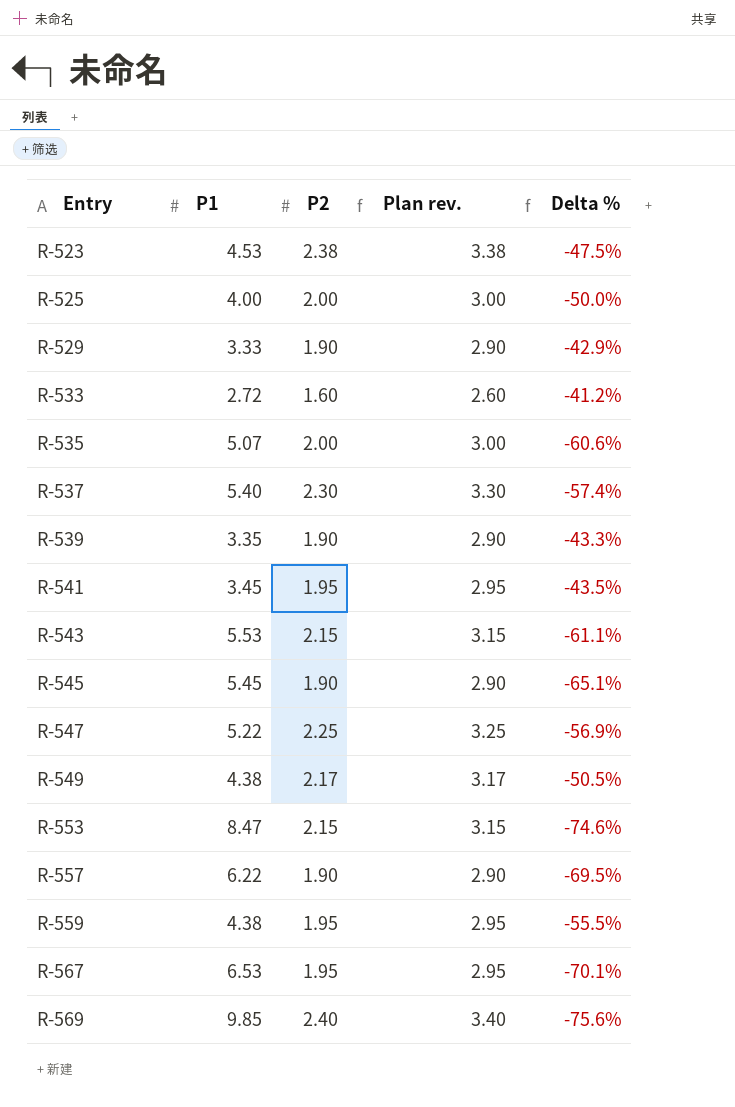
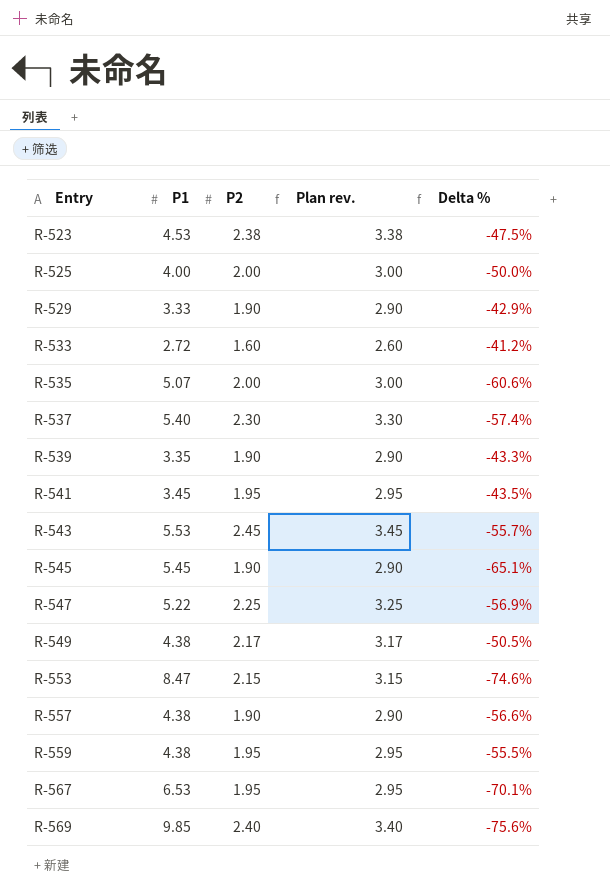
R-543 | P2: 2.15 -> 2.45
R-543 | Plan rev.: 3.15 -> 3.45
R-543 | Delta %: -61.1% -> -55.7%
R-557 | P1: 6.22 -> 4.38
R-557 | Delta %: -69.5% -> -56.6%

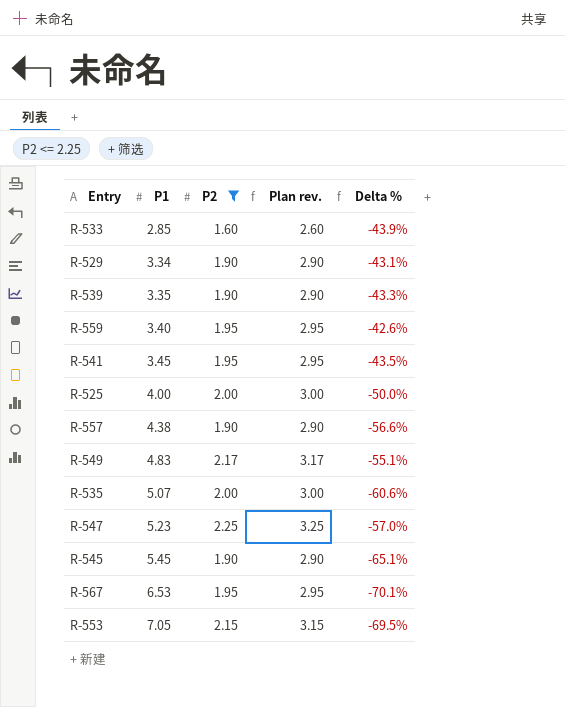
filter: none -> P2 <= 2.25
row order: Entry ascending -> P1 ascending
R-533 | P1: 2.72 -> 2.85
R-533 | Delta %: -41.2% -> -43.9%
R-529 | P1: 3.33 -> 3.34
R-529 | Delta %: -42.9% -> -43.1%
R-559 | P1: 4.38 -> 3.40
R-559 | Delta %: -55.5% -> -42.6%
R-549 | P1: 4.38 -> 4.83
R-549 | Delta %: -50.5% -> -55.1%
R-547 | P1: 5.22 -> 5.23
R-547 | Delta %: -56.9% -> -57.0%
R-553 | P1: 8.47 -> 7.05
R-553 | Delta %: -74.6% -> -69.5%

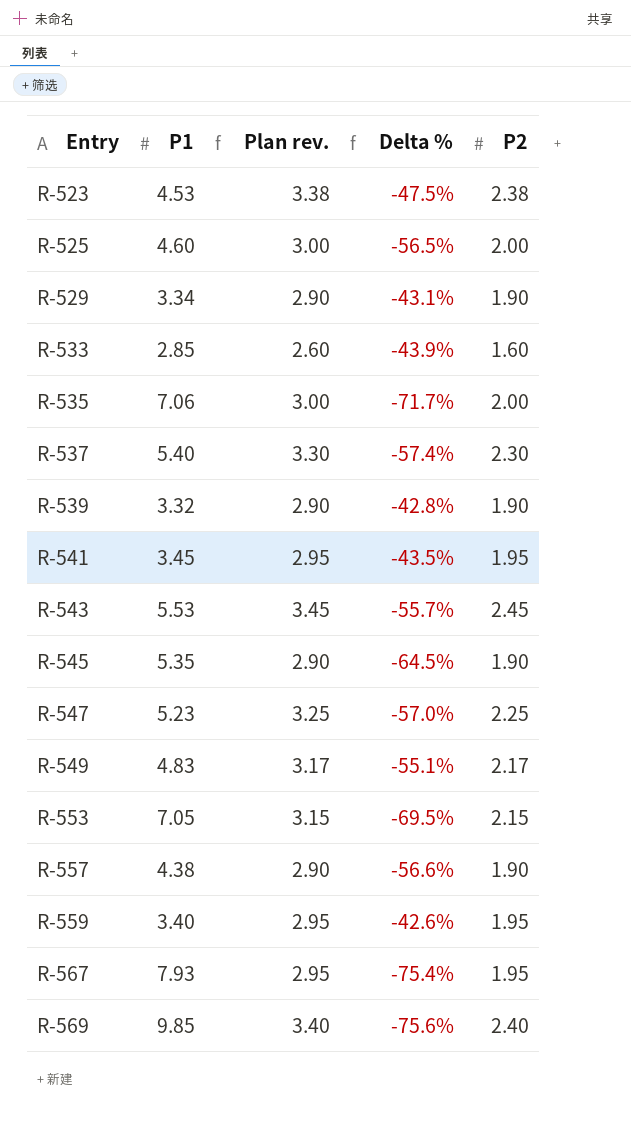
filter: P2 <= 2.25 -> none
row order: P1 ascending -> Entry ascending
column P2 | position: 3 -> 5
R-525 | P1: 4.00 -> 4.60
R-525 | Delta %: -50.0% -> -56.5%
R-535 | P1: 5.07 -> 7.06
R-535 | Delta %: -60.6% -> -71.7%
R-539 | P1: 3.35 -> 3.32
R-539 | Delta %: -43.3% -> -42.8%
R-545 | P1: 5.45 -> 5.35
R-545 | Delta %: -65.1% -> -64.5%
R-567 | P1: 6.53 -> 7.93
R-567 | Delta %: -70.1% -> -75.4%

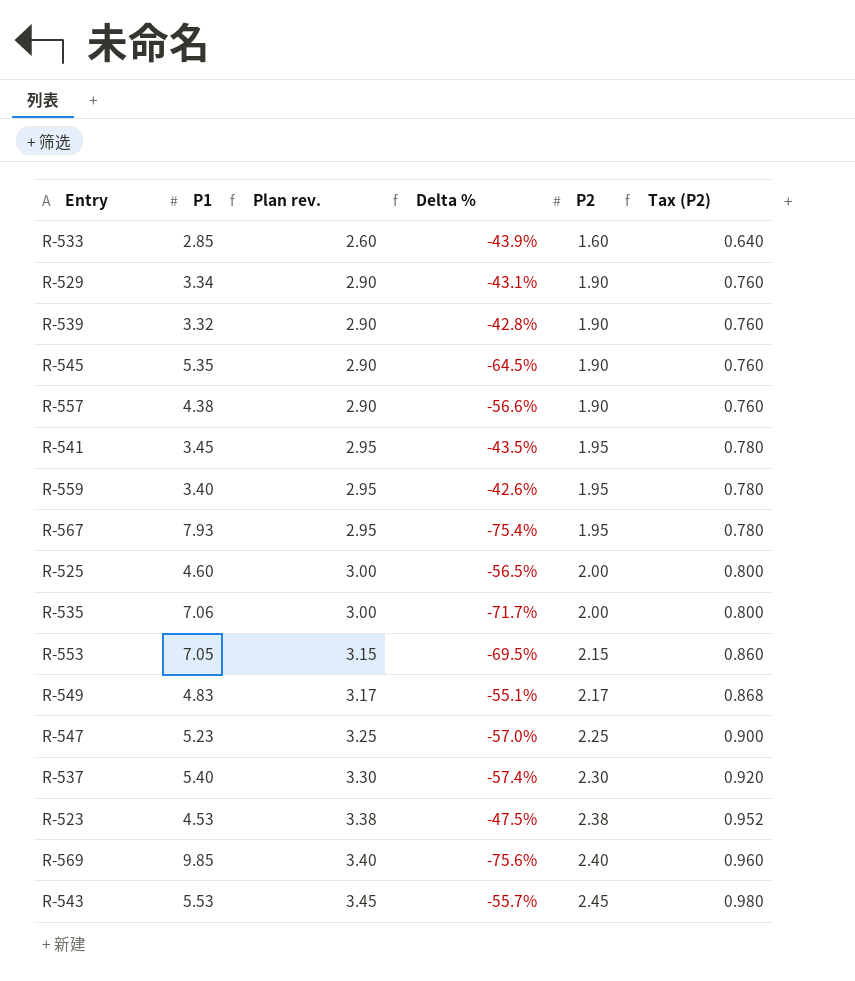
row order: Entry ascending -> Plan rev. ascending
column Tax (P2) | formula: none -> [P2] * 0.4

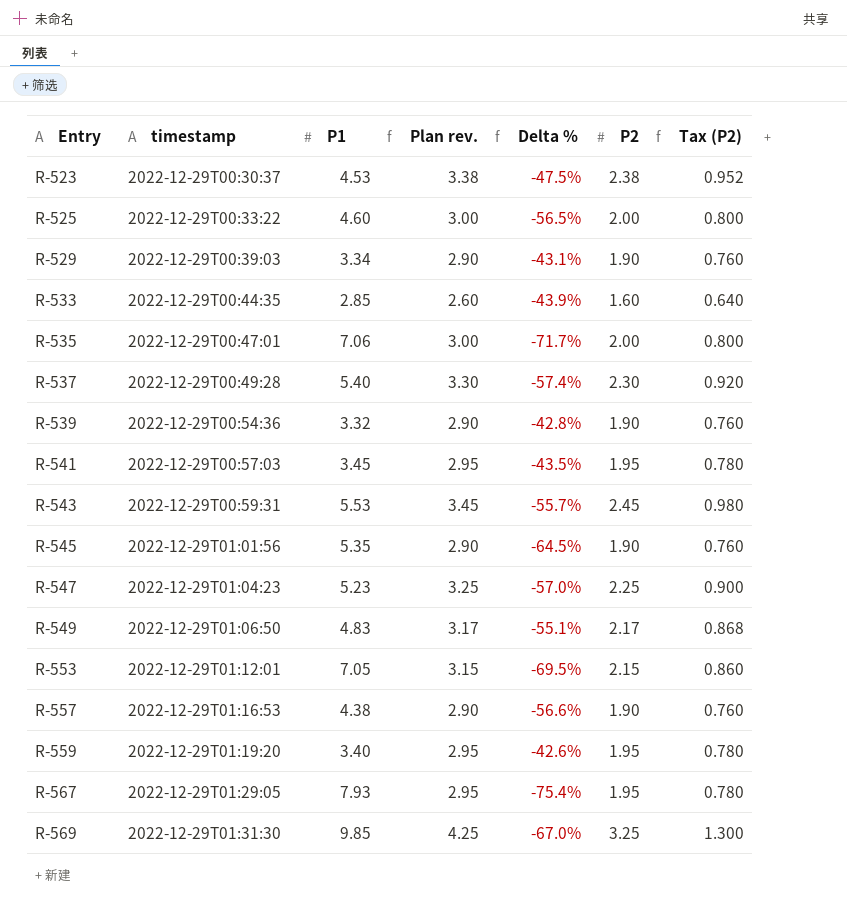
row order: Plan rev. ascending -> Entry ascending
column timestamp | position: none -> 2
R-569 | Plan rev.: 3.40 -> 4.25
R-569 | Delta %: -75.6% -> -67.0%
R-569 | P2: 2.40 -> 3.25
R-569 | Tax (P2): 0.960 -> 1.300

